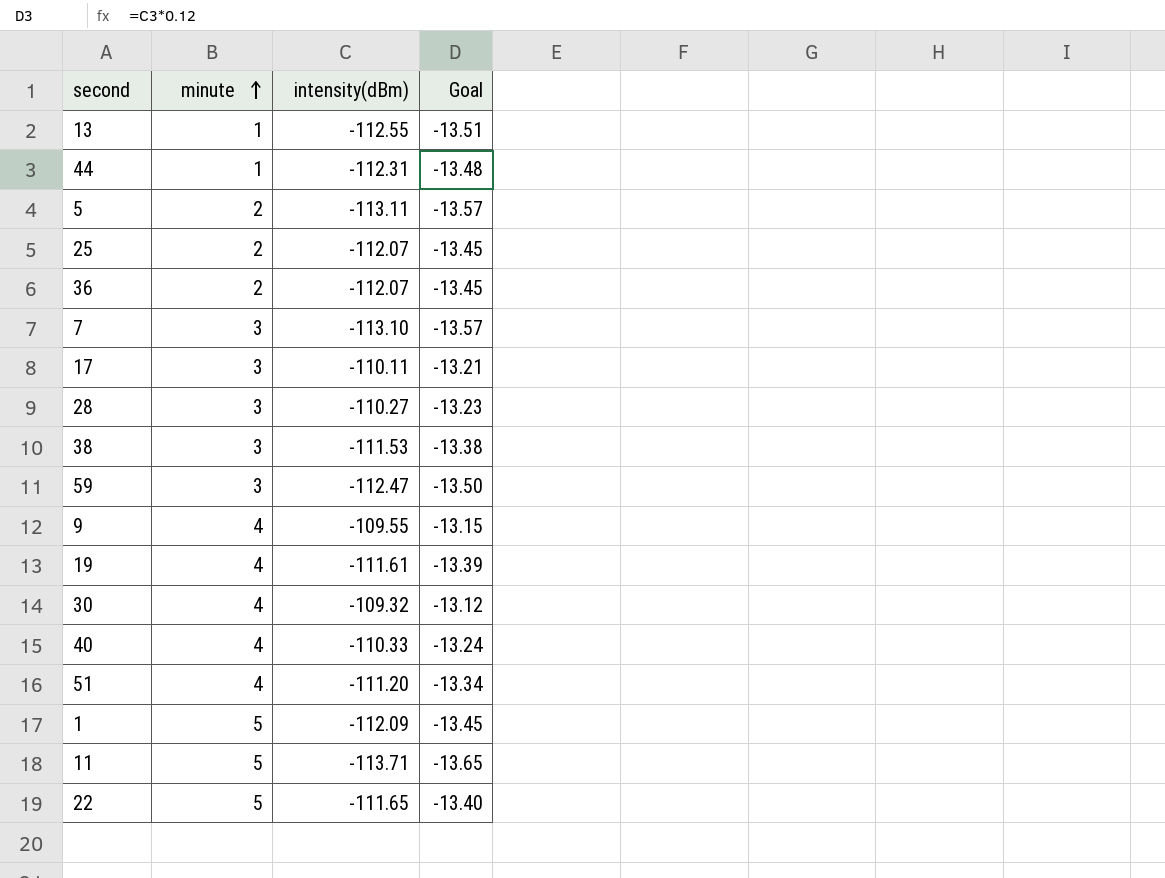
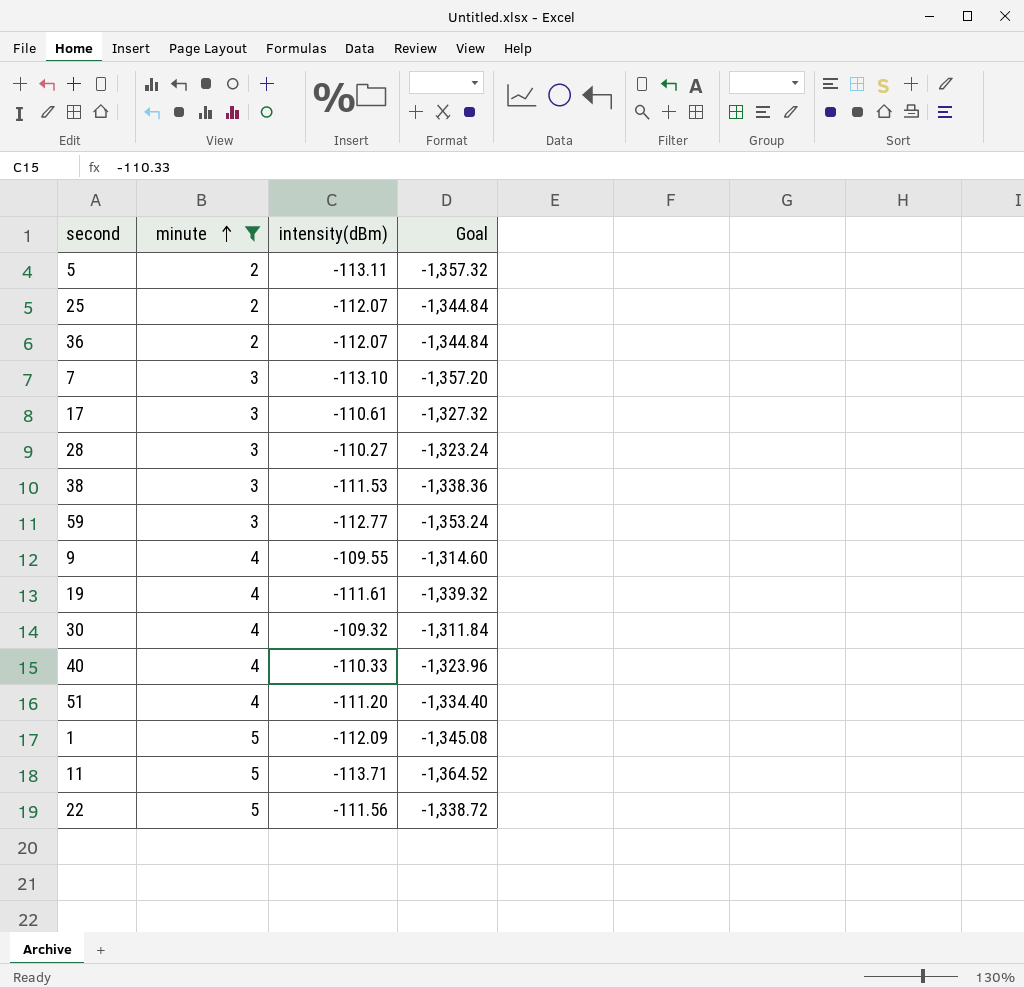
filter: none -> minute != 1
column Goal | formula: [intensity(dBm)] * 0.12 -> [intensity(dBm)] * 12
17 | intensity(dBm): -110.11 -> -110.61
59 | intensity(dBm): -112.47 -> -112.77
22 | intensity(dBm): -111.65 -> -111.56

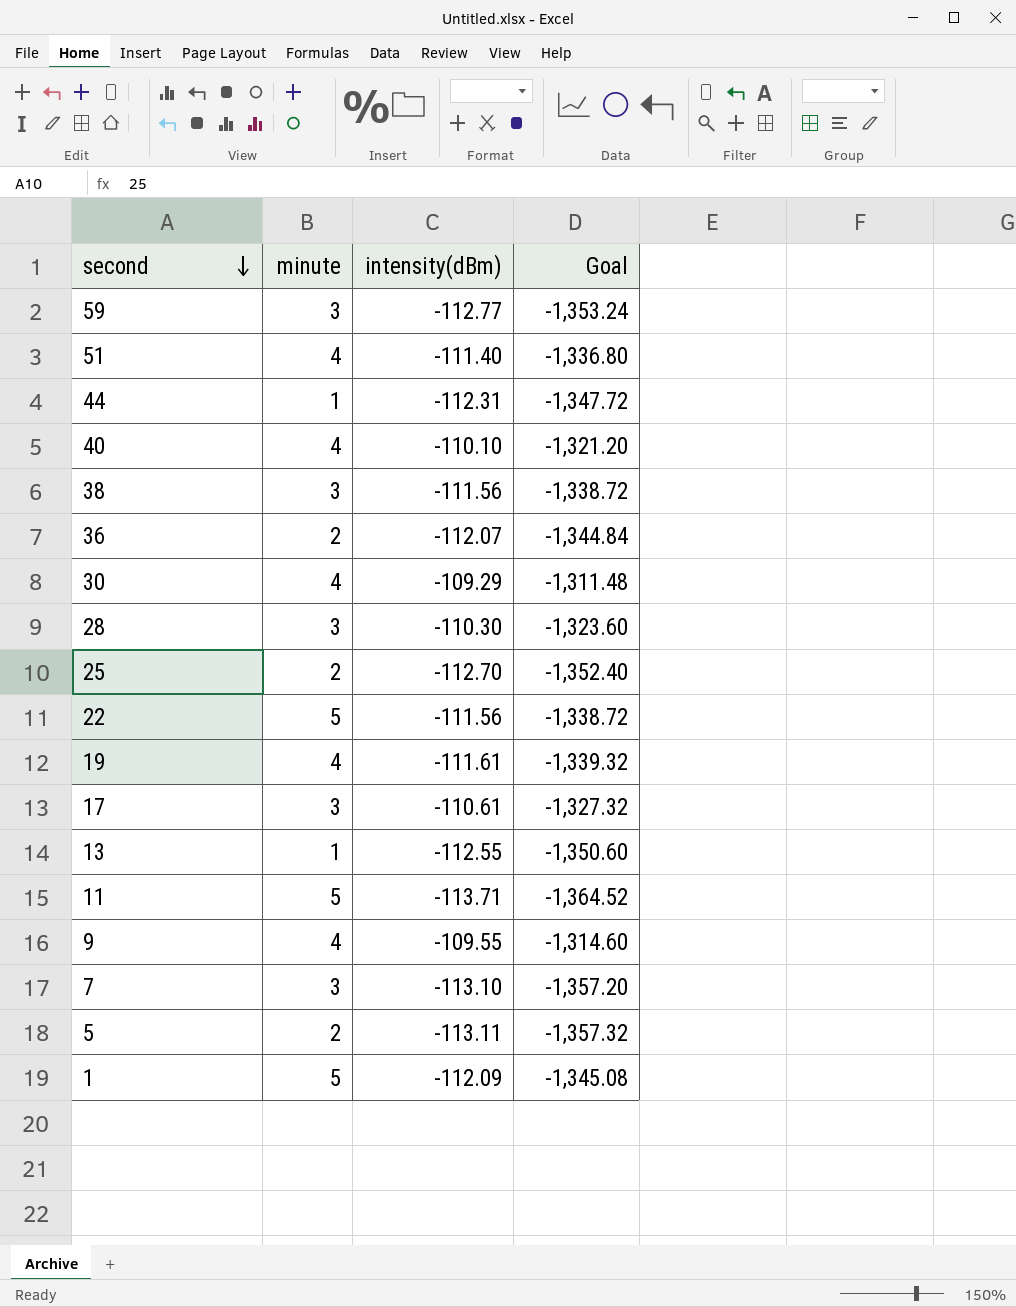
filter: minute != 1 -> none
row order: minute ascending -> second descending
51 | intensity(dBm): -111.20 -> -111.40
51 | Goal: -1,334.40 -> -1,336.80
40 | intensity(dBm): -110.33 -> -110.10
40 | Goal: -1,323.96 -> -1,321.20
38 | intensity(dBm): -111.53 -> -111.56
38 | Goal: -1,338.36 -> -1,338.72
30 | intensity(dBm): -109.32 -> -109.29
30 | Goal: -1,311.84 -> -1,311.48
28 | intensity(dBm): -110.27 -> -110.30
28 | Goal: -1,323.24 -> -1,323.60
25 | intensity(dBm): -112.07 -> -112.70
25 | Goal: -1,344.84 -> -1,352.40

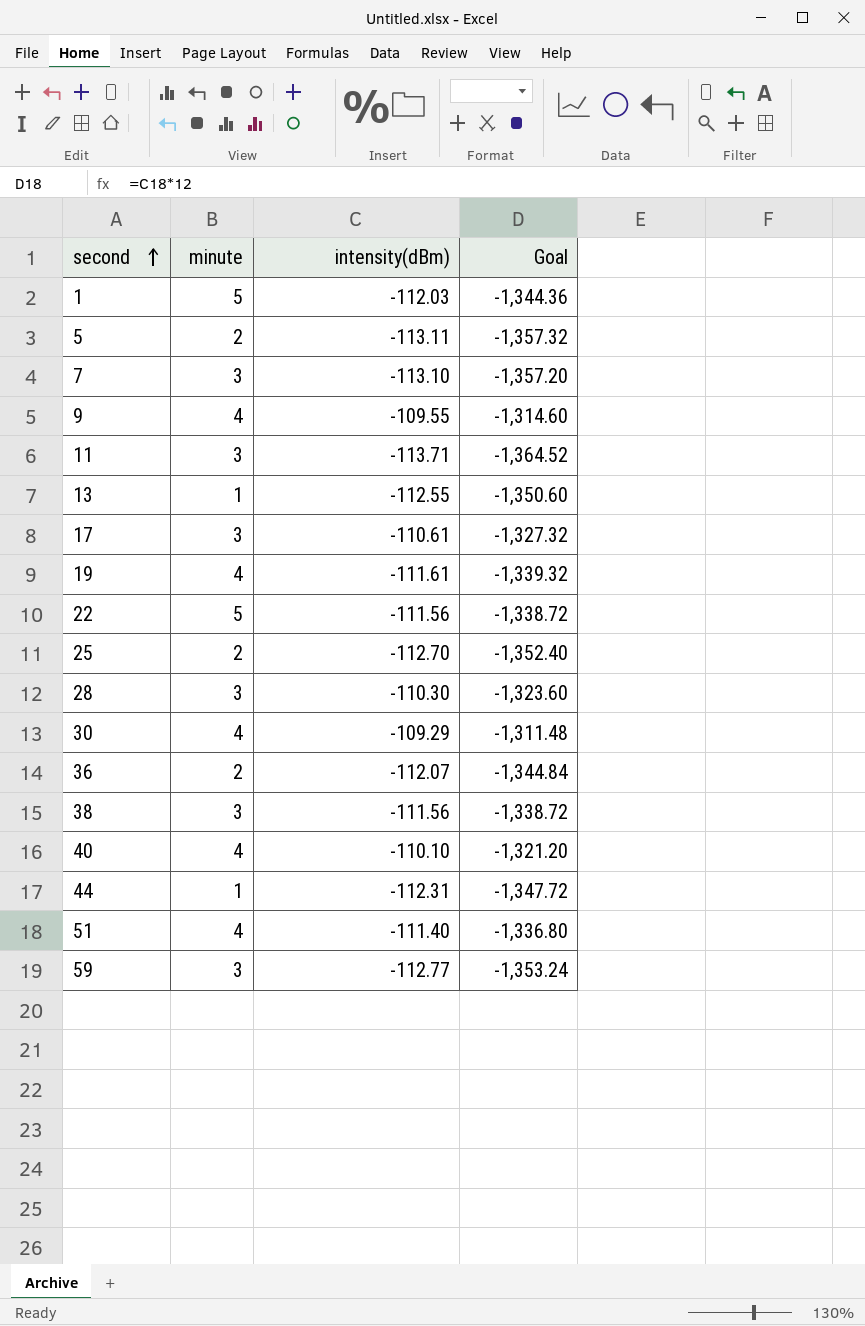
row order: second descending -> second ascending
1 | intensity(dBm): -112.09 -> -112.03
1 | Goal: -1,345.08 -> -1,344.36
11 | minute: 5 -> 3

